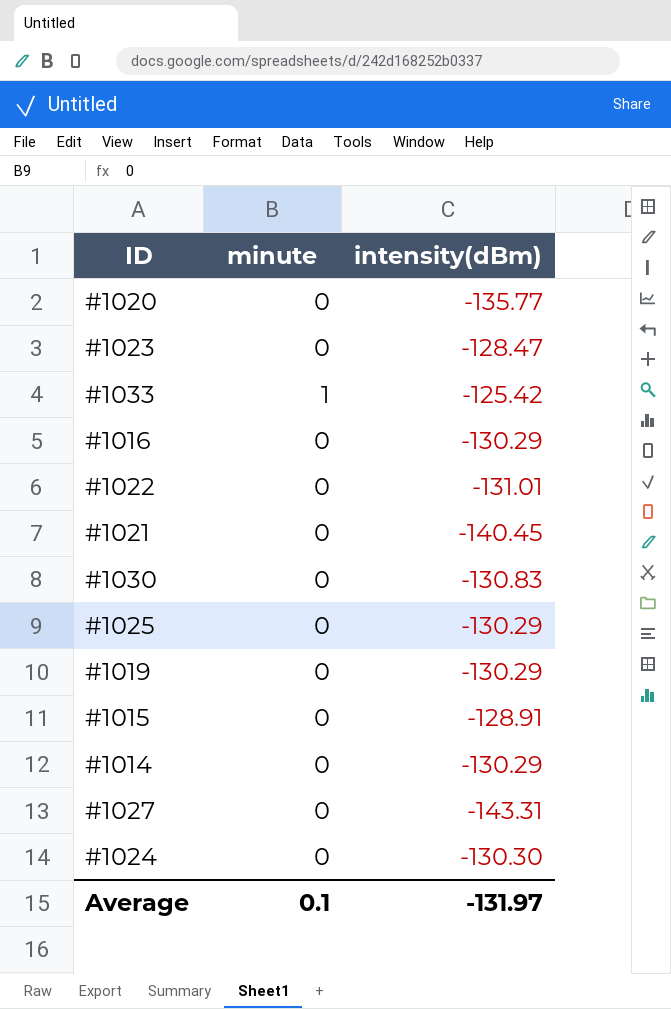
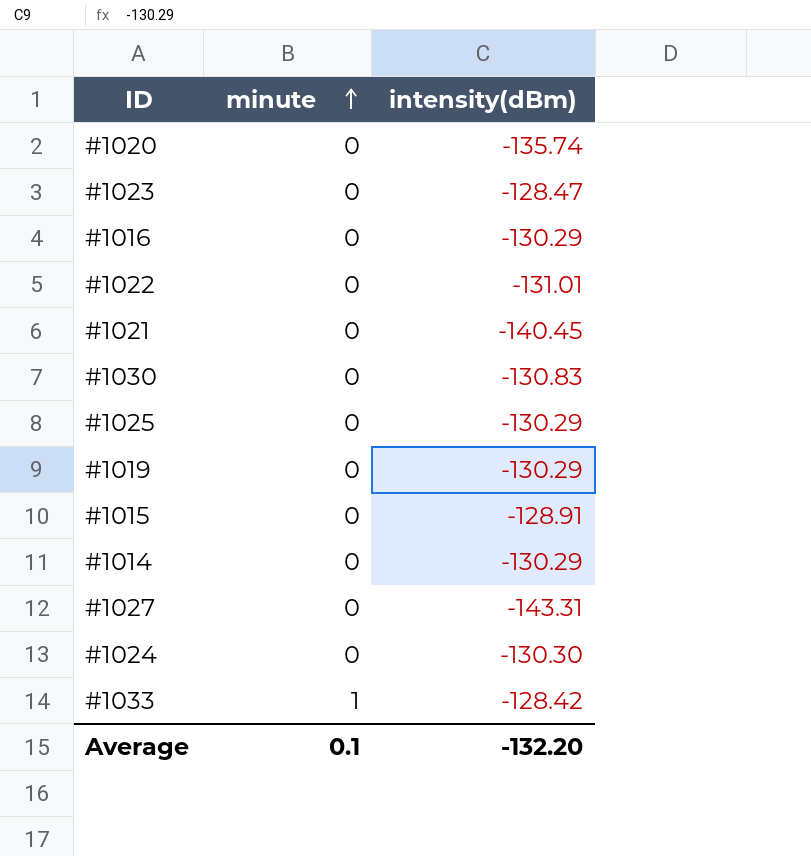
row order: none -> minute ascending
#1020 | intensity(dBm): -135.77 -> -135.74
#1033 | intensity(dBm): -125.42 -> -128.42
Average | intensity(dBm): -131.97 -> -132.20

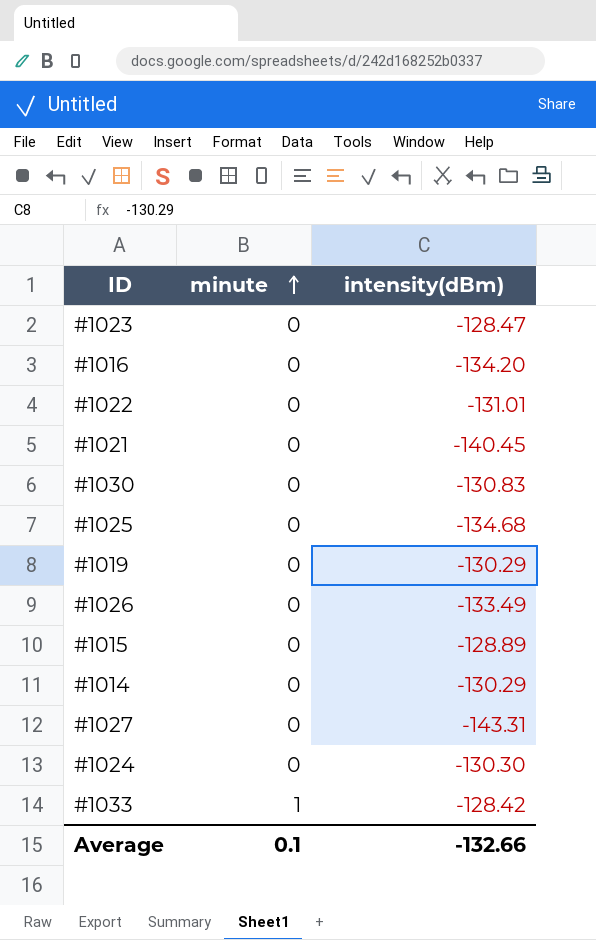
row #1020: 0 | -135.74 -> none
#1016 | intensity(dBm): -130.29 -> -134.20
#1025 | intensity(dBm): -130.29 -> -134.68
row #1026: none -> 0 | -133.49
#1015 | intensity(dBm): -128.91 -> -128.89
Average | intensity(dBm): -132.20 -> -132.66

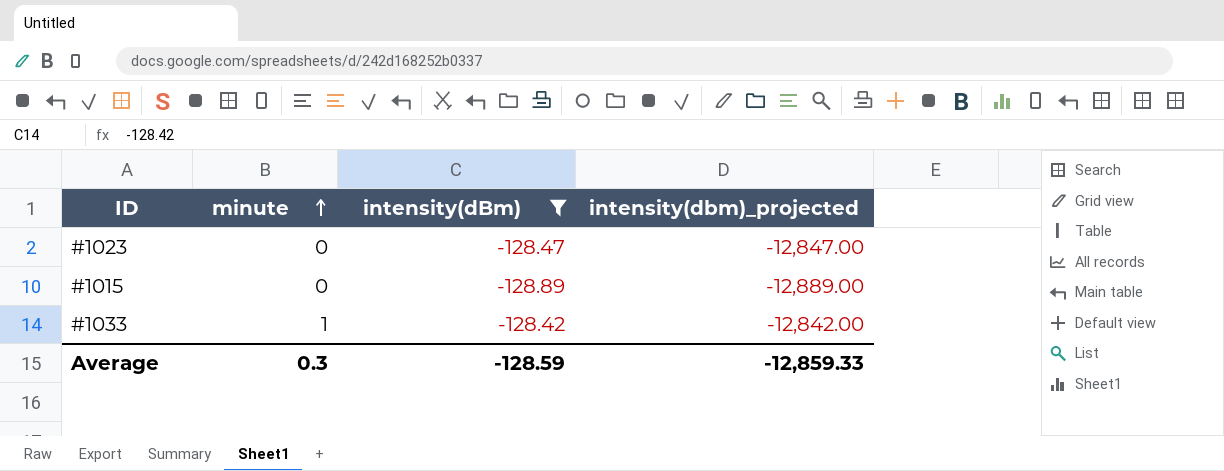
filter: none -> intensity(dBm) >= -128.89
column intensity(dbm)_projected | formula: none -> [intensity(dBm)] * 100
Average | minute: 0.1 -> 0.3
Average | intensity(dBm): -132.66 -> -128.59

